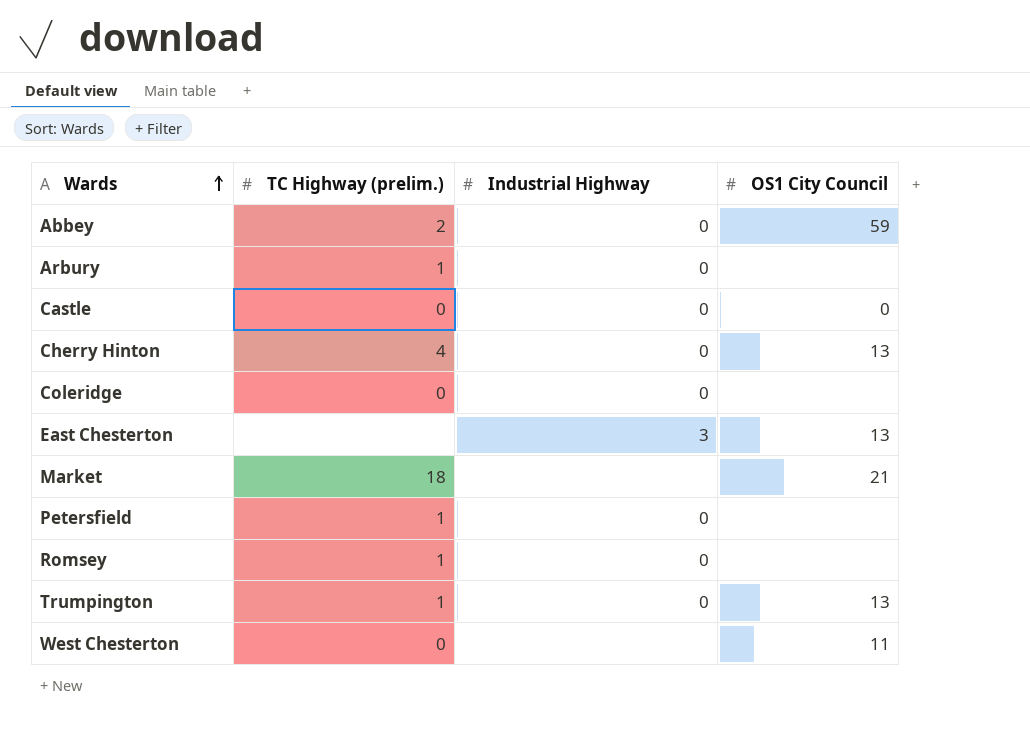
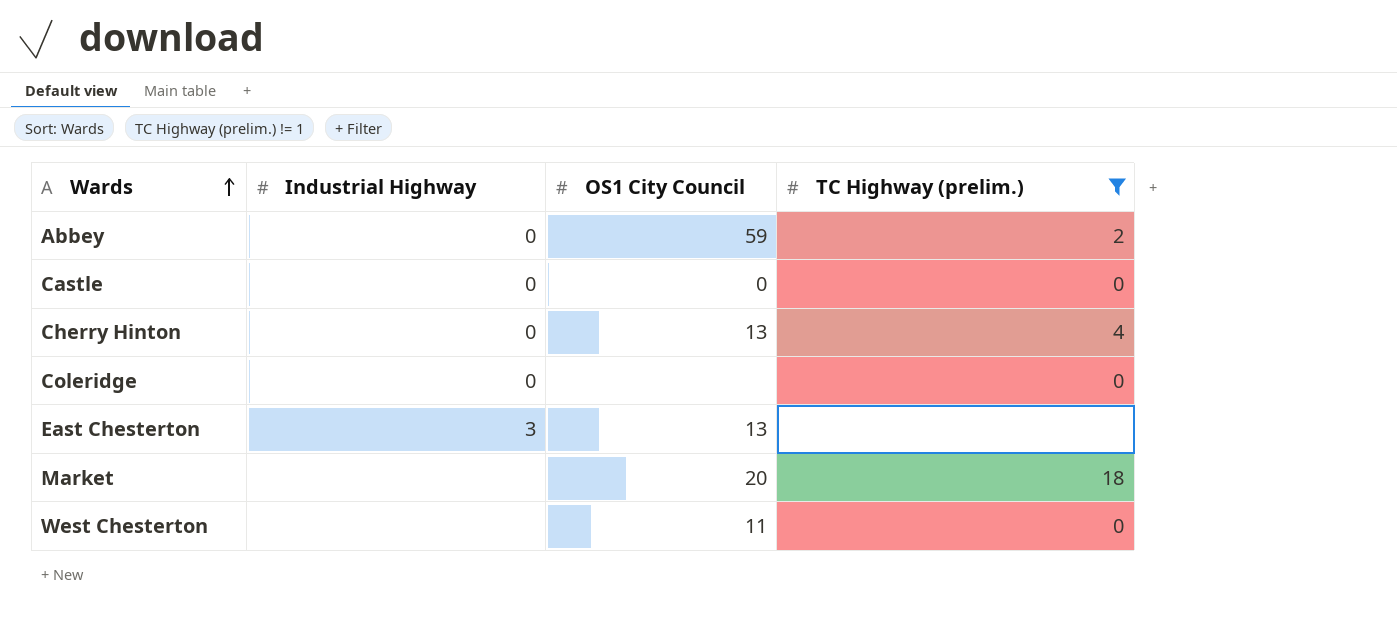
filter: none -> TC Highway (prelim.) != 1
column TC Highway (prelim.) | position: 2 -> 4
Market | OS1 City Council: 21 -> 20

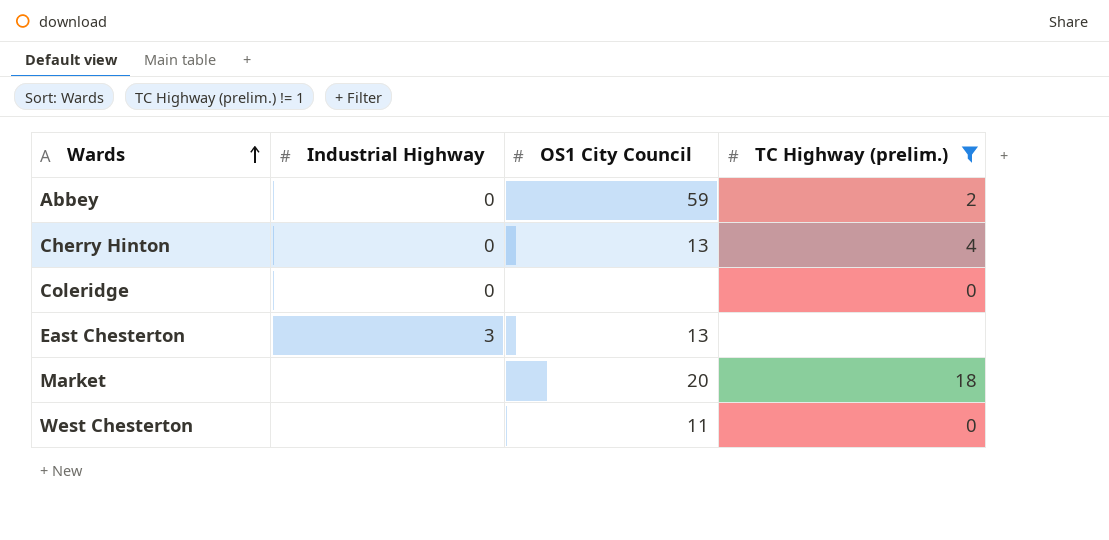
row Castle: 0 | 0 | 0 -> none

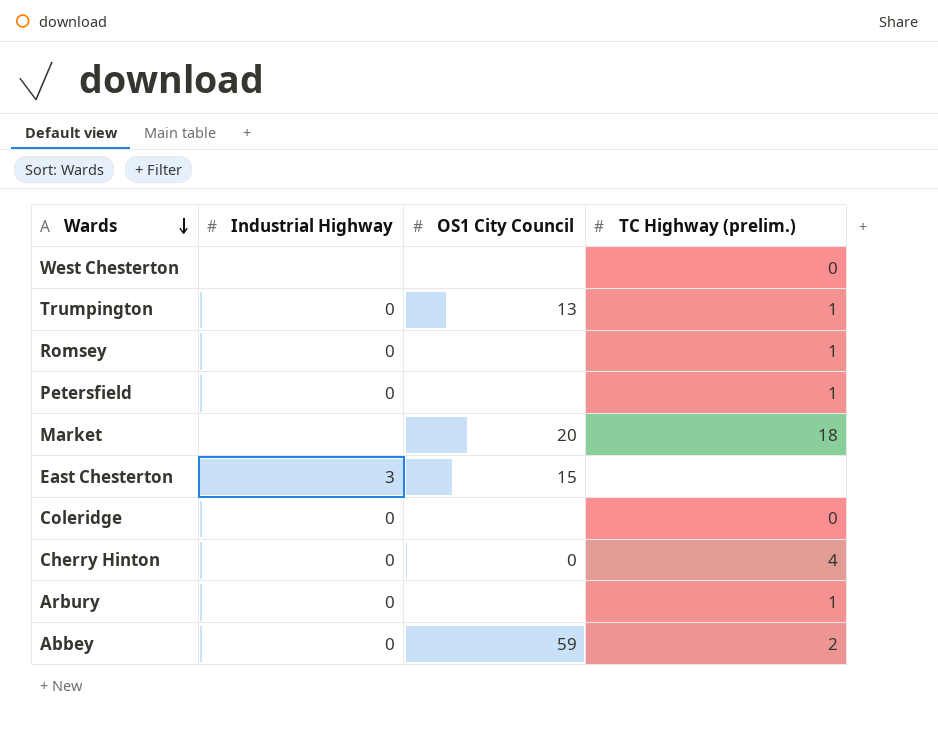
filter: TC Highway (prelim.) != 1 -> none
row order: Wards ascending -> Wards descending
West Chesterton | OS1 City Council: 11 -> none
East Chesterton | OS1 City Council: 13 -> 15
Cherry Hinton | OS1 City Council: 13 -> 0

